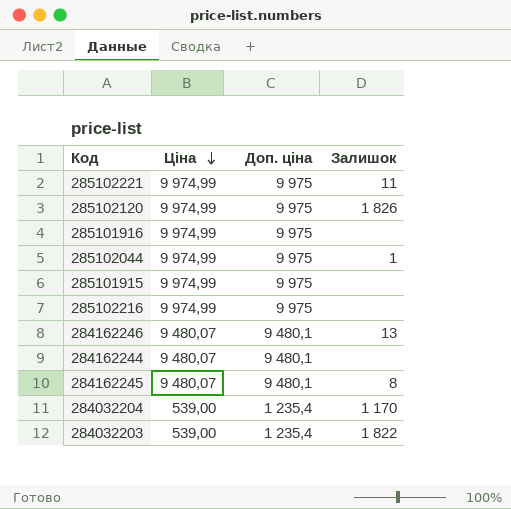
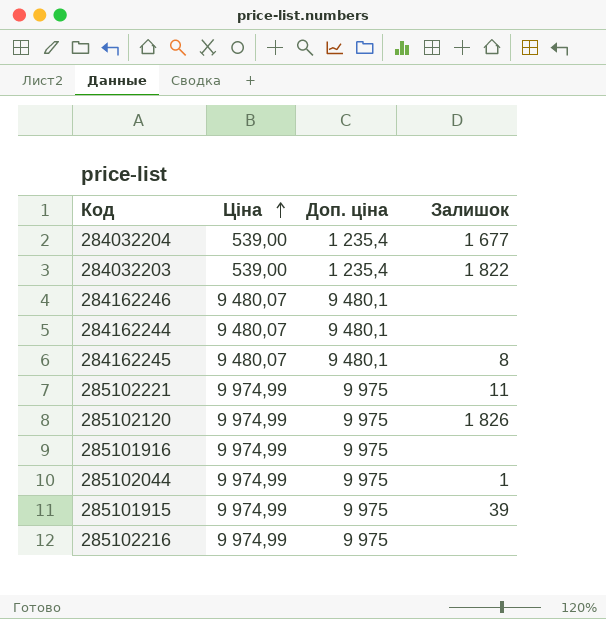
row order: Ціна descending -> Ціна ascending
284032204 | Залишок: 1 170 -> 1 677
284162246 | Залишок: 13 -> none
285101915 | Залишок: none -> 39

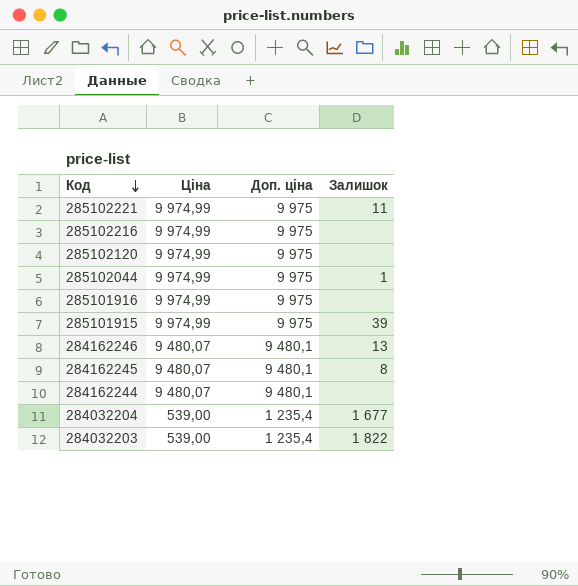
row order: Ціна ascending -> Код descending
285102120 | Залишок: 1 826 -> none
284162246 | Залишок: none -> 13

